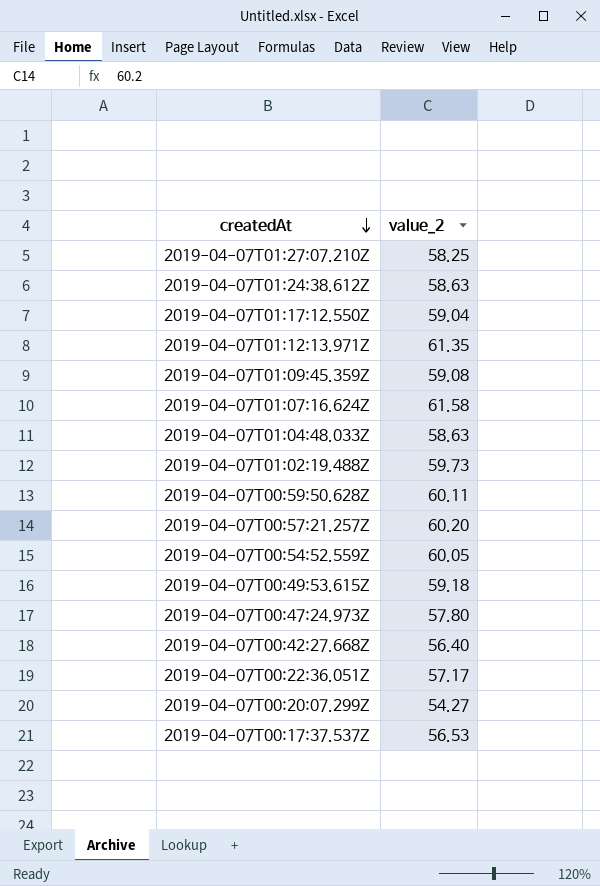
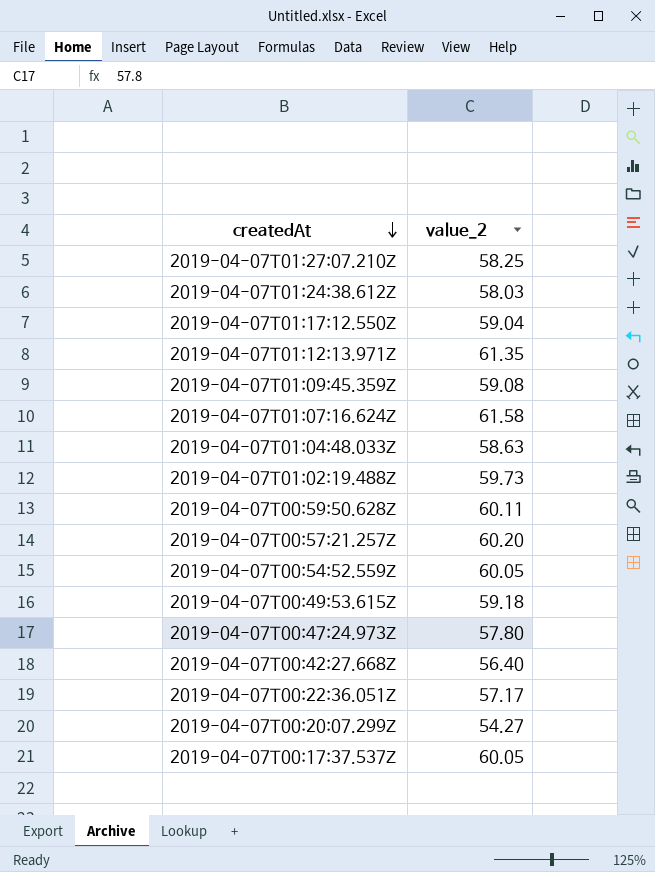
2019-04-07T01:24:38.612Z | value_2: 58.63 -> 58.03
2019-04-07T00:17:37.537Z | value_2: 56.53 -> 60.05

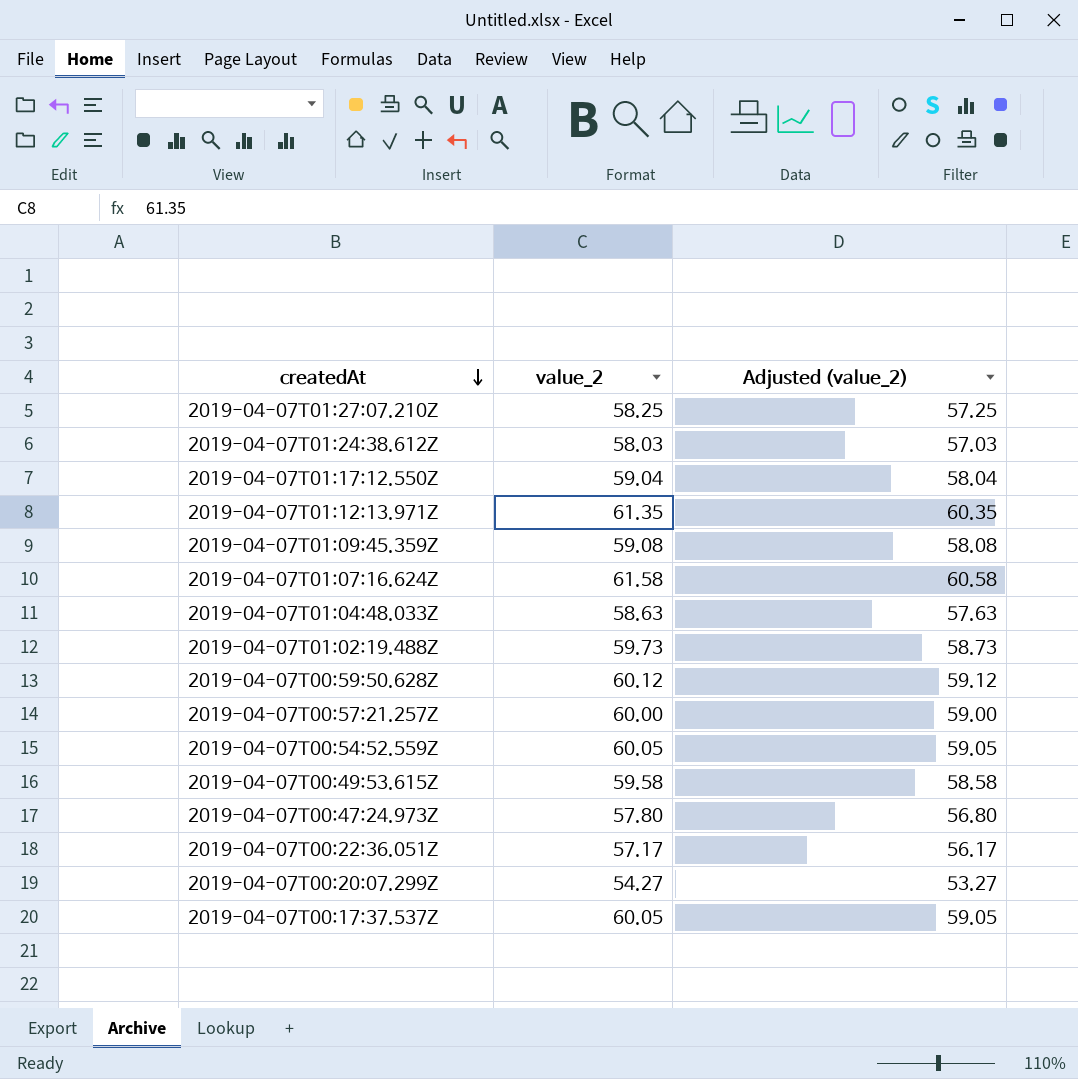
column Adjusted (value_2) | formula: none -> [value_2] - 1
row 2019-04-07T00:42:27.668Z: 56.40 -> none
2019-04-07T00:59:50.628Z | value_2: 60.11 -> 60.12
2019-04-07T00:57:21.257Z | value_2: 60.20 -> 60.00
2019-04-07T00:49:53.615Z | value_2: 59.18 -> 59.58

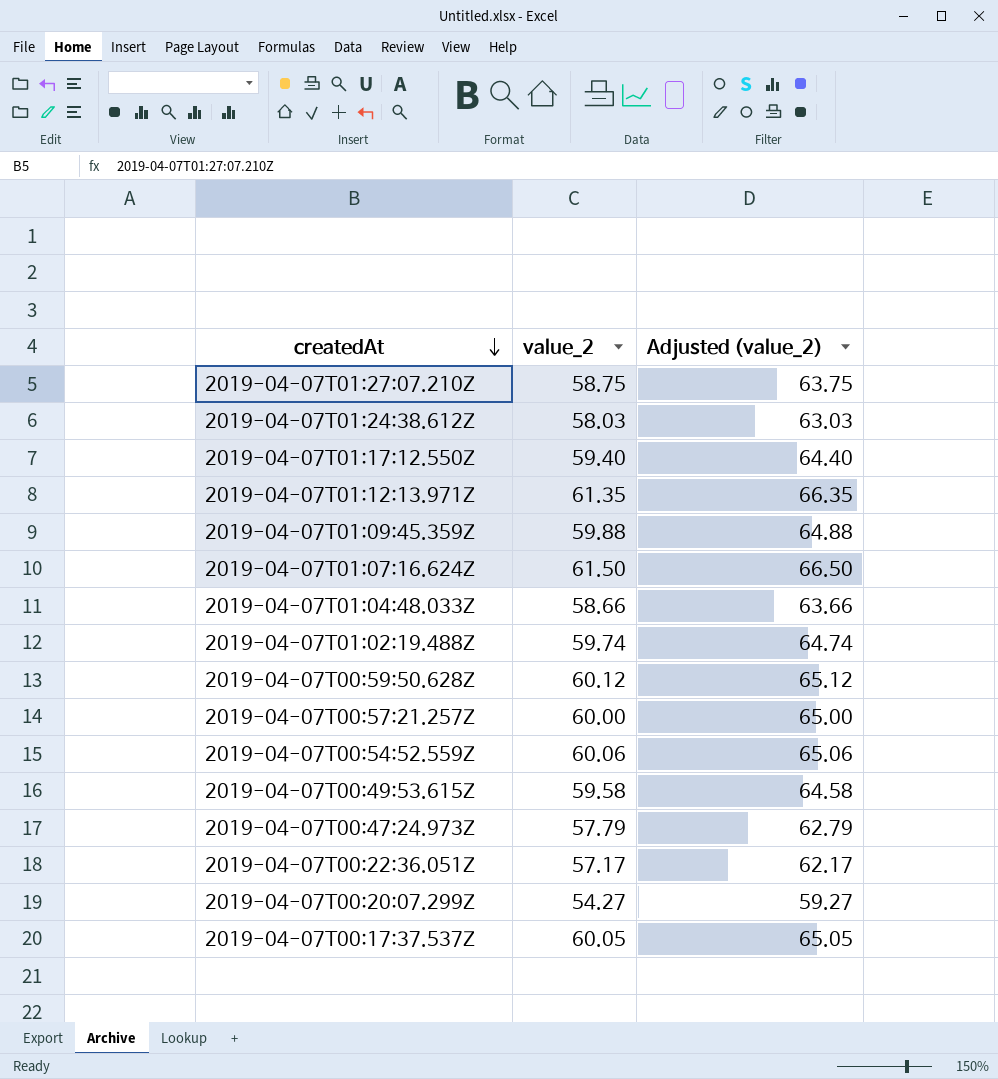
column Adjusted (value_2) | formula: [value_2] - 1 -> [value_2] + 5
2019-04-07T01:27:07.210Z | value_2: 58.25 -> 58.75
2019-04-07T01:17:12.550Z | value_2: 59.04 -> 59.40
2019-04-07T01:09:45.359Z | value_2: 59.08 -> 59.88
2019-04-07T01:07:16.624Z | value_2: 61.58 -> 61.50
2019-04-07T01:04:48.033Z | value_2: 58.63 -> 58.66
2019-04-07T01:02:19.488Z | value_2: 59.73 -> 59.74
2019-04-07T00:54:52.559Z | value_2: 60.05 -> 60.06
2019-04-07T00:47:24.973Z | value_2: 57.80 -> 57.79

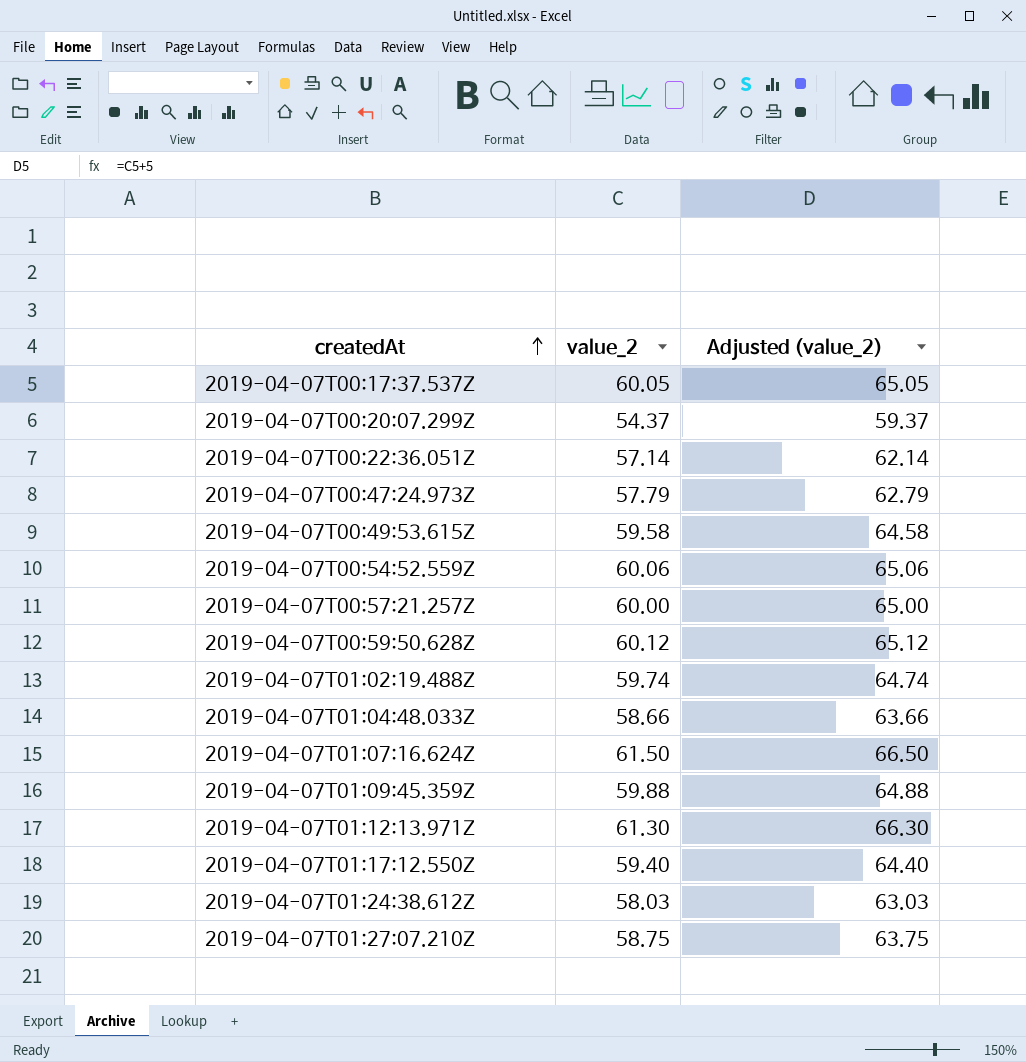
row order: createdAt descending -> createdAt ascending
2019-04-07T00:20:07.299Z | value_2: 54.27 -> 54.37
2019-04-07T00:20:07.299Z | Adjusted (value_2): 59.27 -> 59.37
2019-04-07T00:22:36.051Z | value_2: 57.17 -> 57.14
2019-04-07T00:22:36.051Z | Adjusted (value_2): 62.17 -> 62.14
2019-04-07T01:12:13.971Z | value_2: 61.35 -> 61.30
2019-04-07T01:12:13.971Z | Adjusted (value_2): 66.35 -> 66.30

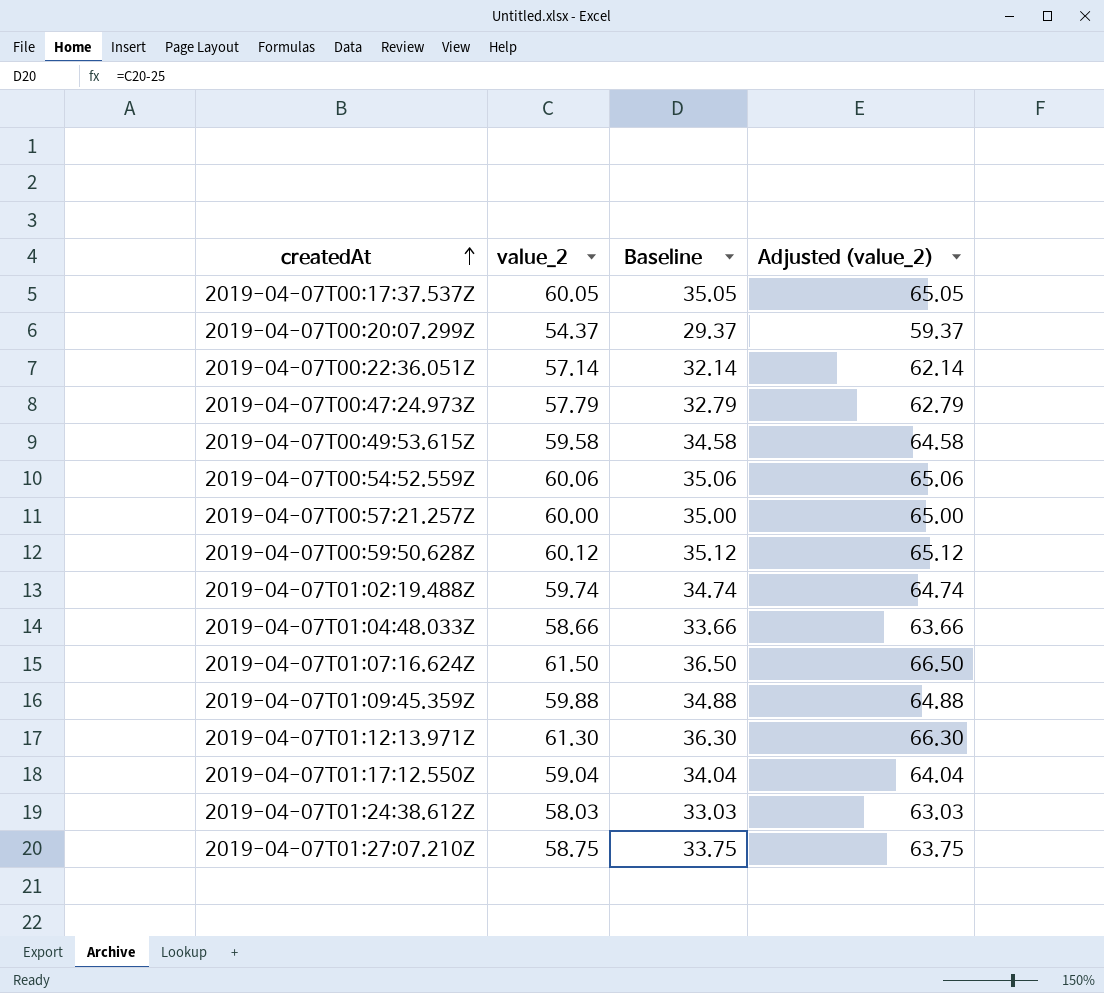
column Baseline | formula: none -> [value_2] - 25
2019-04-07T01:17:12.550Z | value_2: 59.40 -> 59.04
2019-04-07T01:17:12.550Z | Adjusted (value_2): 64.40 -> 64.04

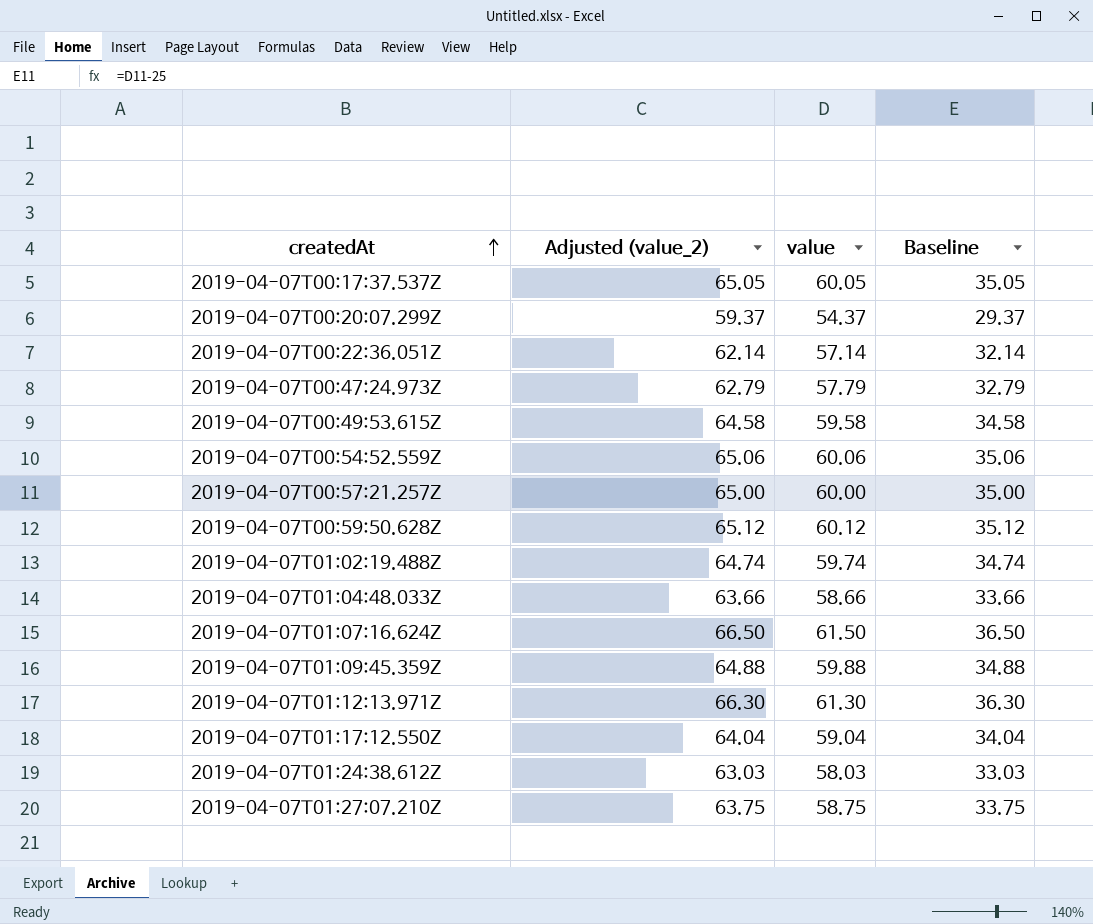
column Adjusted (value_2) | position: 4 -> 2
column name: value_2 -> value

